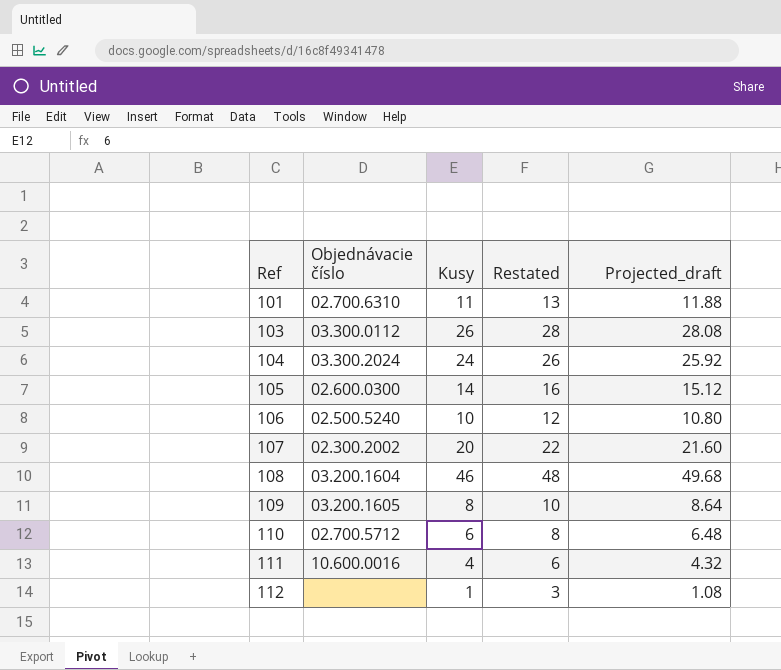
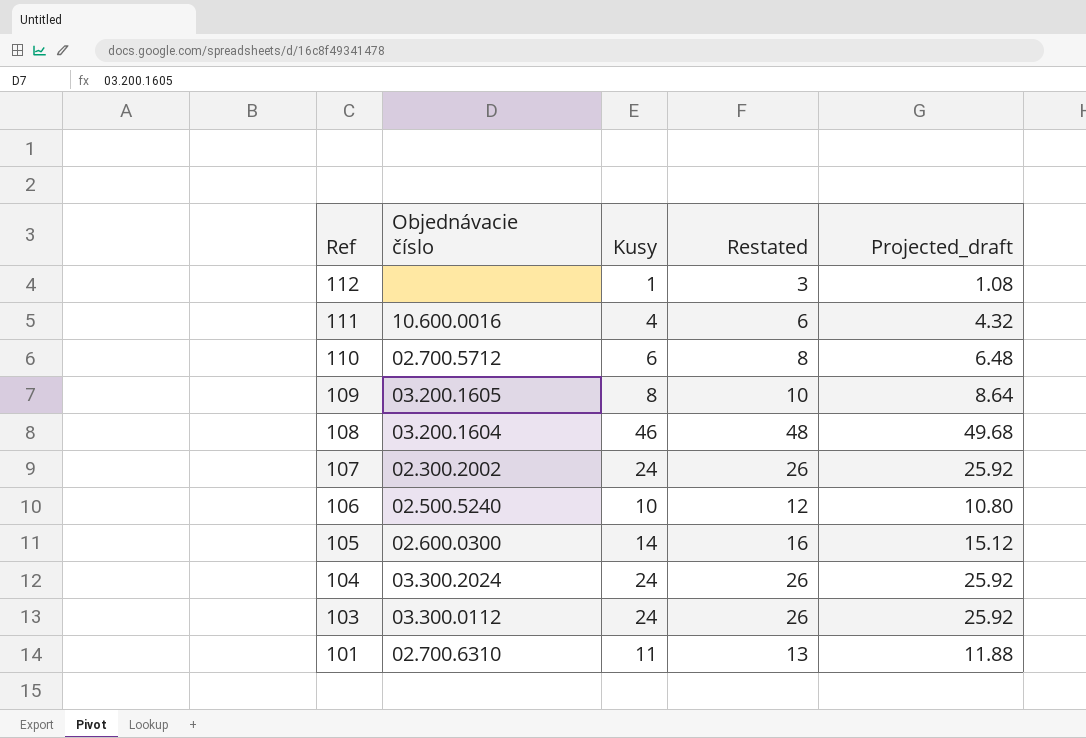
row order: Ref ascending -> Ref descending
107 | Kusy: 20 -> 24
107 | Restated: 22 -> 26
107 | Projected_draft: 21.60 -> 25.92
103 | Kusy: 26 -> 24
103 | Restated: 28 -> 26
103 | Projected_draft: 28.08 -> 25.92

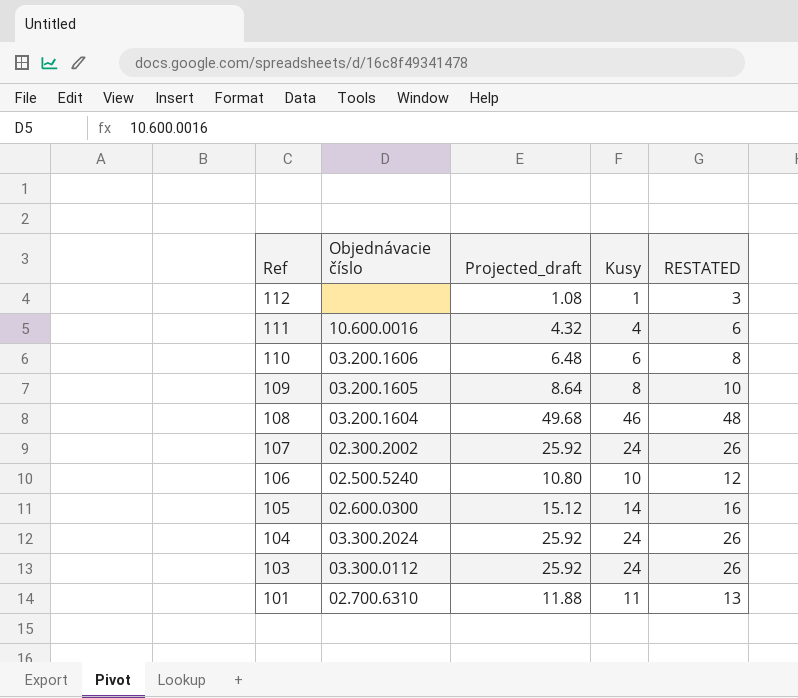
column Projected_draft | position: 5 -> 3
column name: Restated -> RESTATED
110 | Objednávacie číslo: 02.700.5712 -> 03.200.1606

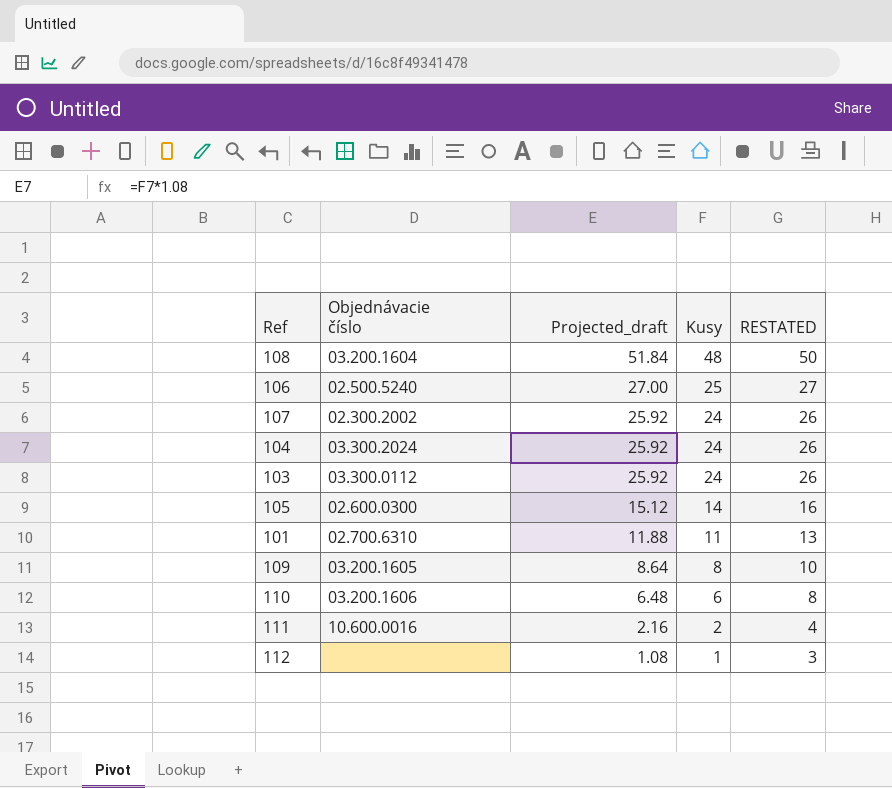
row order: Ref descending -> Projected_draft descending
108 | Projected_draft: 49.68 -> 51.84
108 | Kusy: 46 -> 48
108 | RESTATED: 48 -> 50
106 | Projected_draft: 10.80 -> 27.00
106 | Kusy: 10 -> 25
106 | RESTATED: 12 -> 27
111 | Projected_draft: 4.32 -> 2.16
111 | Kusy: 4 -> 2
111 | RESTATED: 6 -> 4

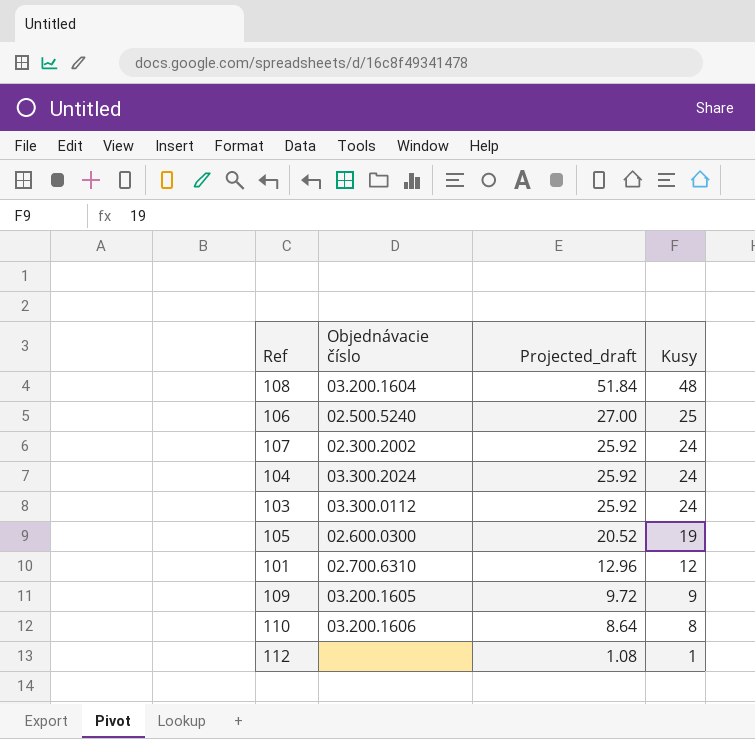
column RESTATED | formula: [Kusy] + 2 -> none
row 111: 10.600.0016 | 2.16 | 2 | 4 -> none
105 | Projected_draft: 15.12 -> 20.52
105 | Kusy: 14 -> 19
101 | Projected_draft: 11.88 -> 12.96
101 | Kusy: 11 -> 12
109 | Projected_draft: 8.64 -> 9.72
109 | Kusy: 8 -> 9
110 | Projected_draft: 6.48 -> 8.64
110 | Kusy: 6 -> 8

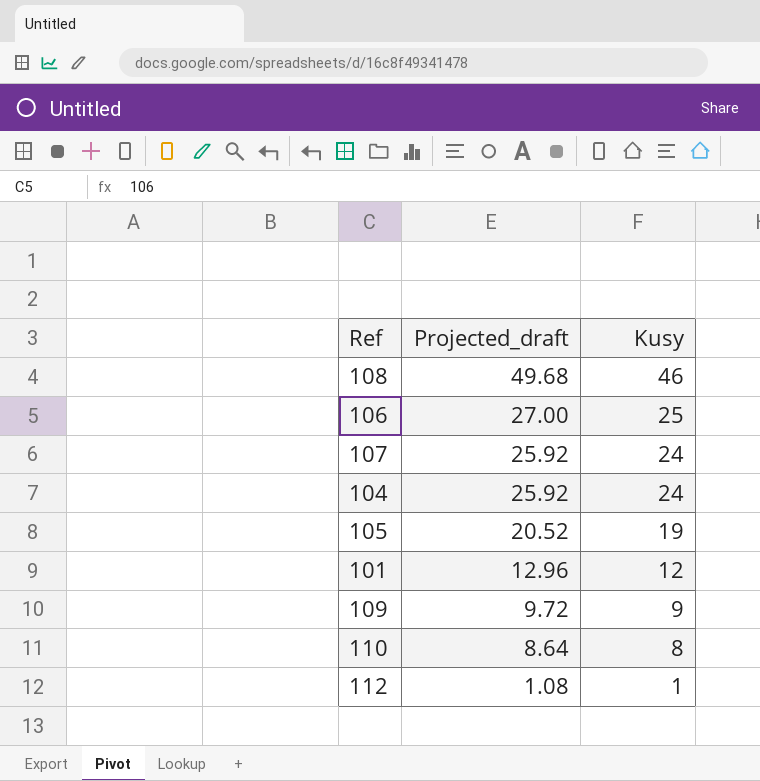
column Objednávacie číslo | position: 2 -> none
row 103: 03.300.0112 | 25.92 | 24 -> none
108 | Projected_draft: 51.84 -> 49.68
108 | Kusy: 48 -> 46

